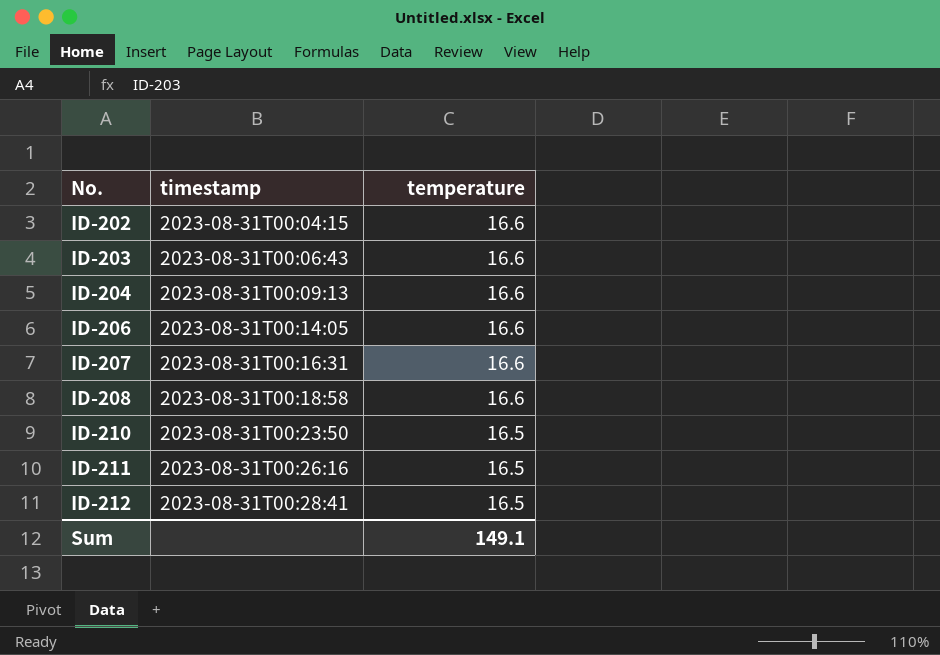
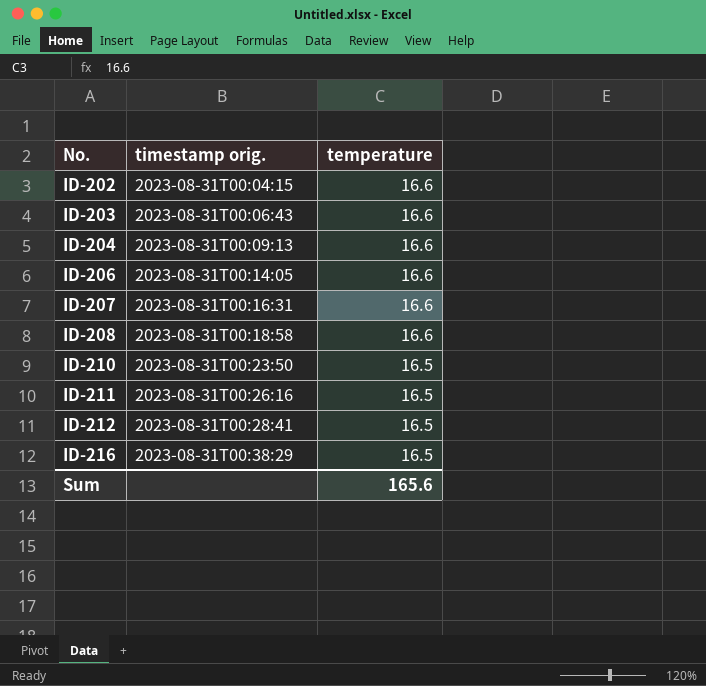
column name: timestamp -> timestamp orig.
row ID-216: none -> 2023-08-31T00:38:29 | 16.5
Sum | temperature: 149.1 -> 165.6

